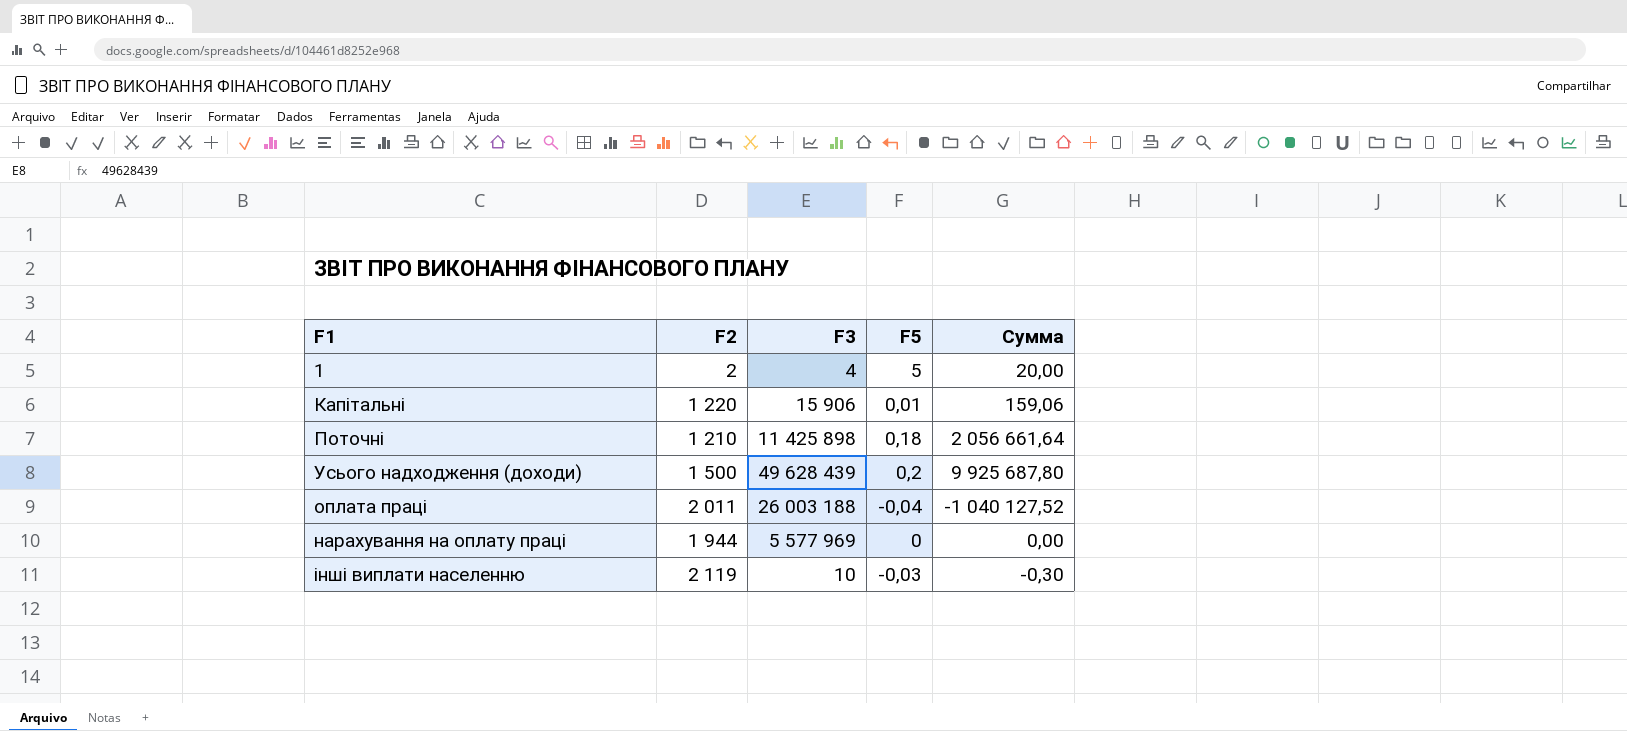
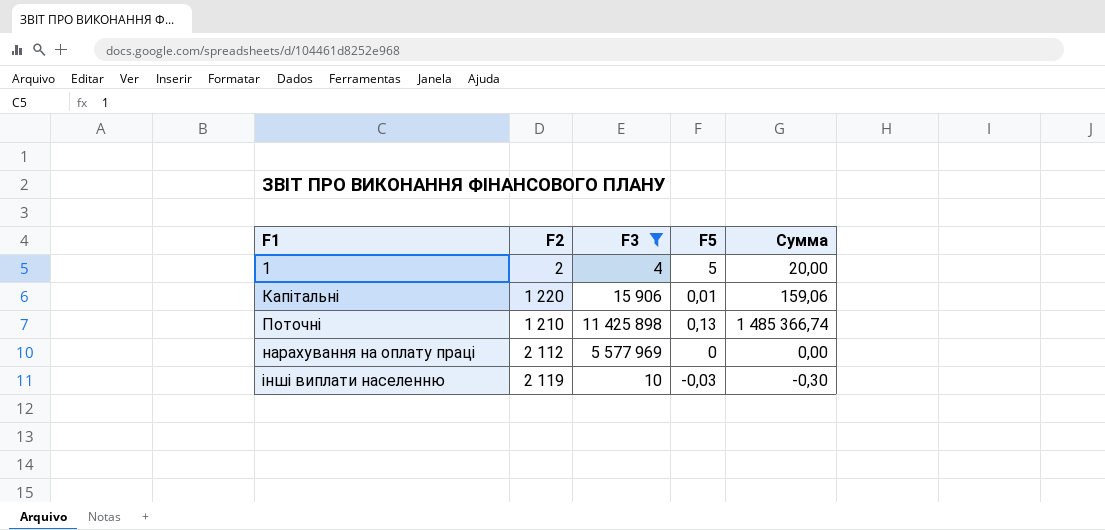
filter: none -> F3 <= 11 425 898
Поточні | F5: 0,18 -> 0,13
Поточні | Сумма: 2 056 661,64 -> 1 485 366,74
нарахування на оплату праці | F2: 1 944 -> 2 112

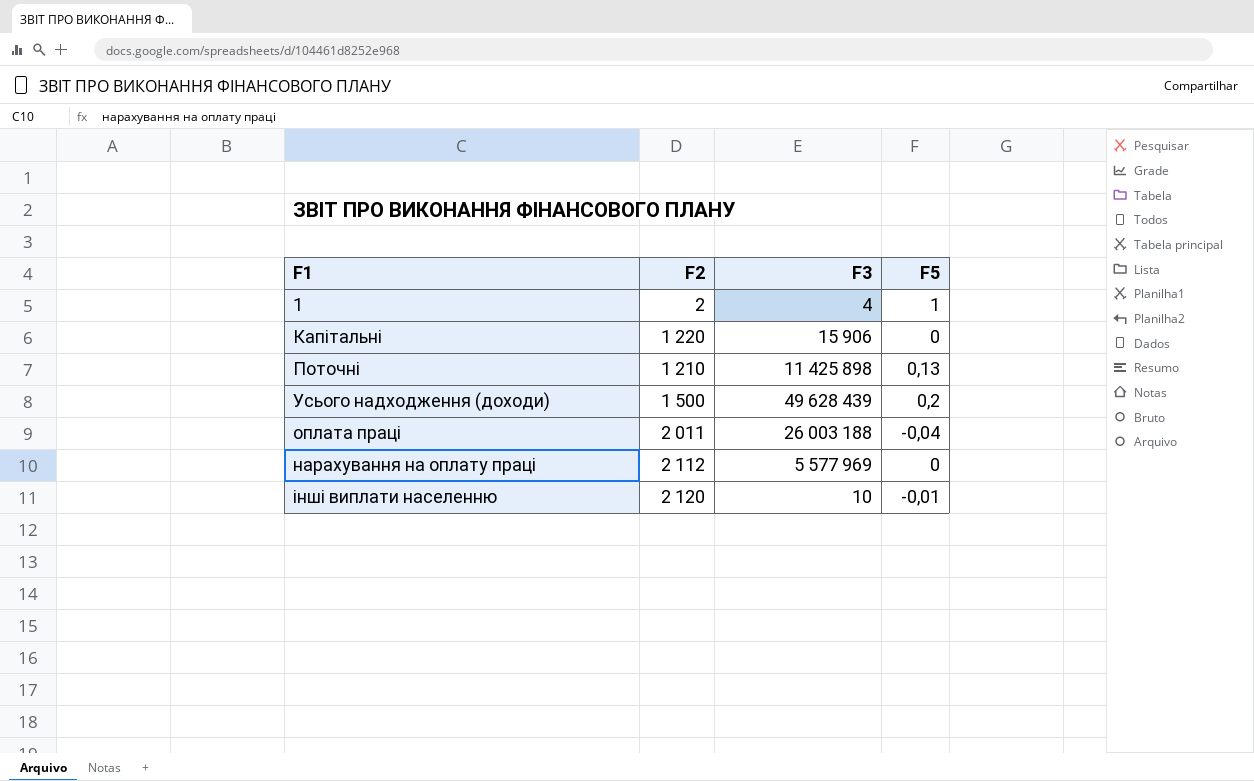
filter: F3 <= 11 425 898 -> none
column Сумма | formula: [F3] * [F5] -> none
1 | F5: 5 -> 1
Капітальні | F5: 0,01 -> 0
інші виплати населенню | F2: 2 119 -> 2 120
інші виплати населенню | F5: -0,03 -> -0,01

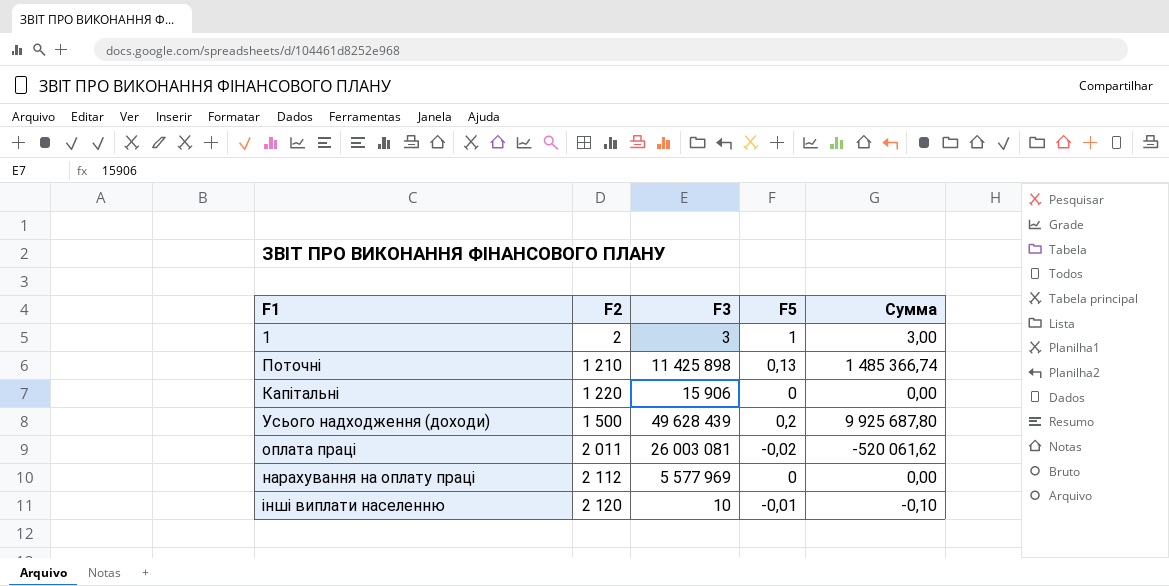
row order: none -> F2 ascending
column Сумма | formula: none -> [F3] * [F5]
1 | F3: 4 -> 3
оплата праці | F3: 26 003 188 -> 26 003 081
оплата праці | F5: -0,04 -> -0,02

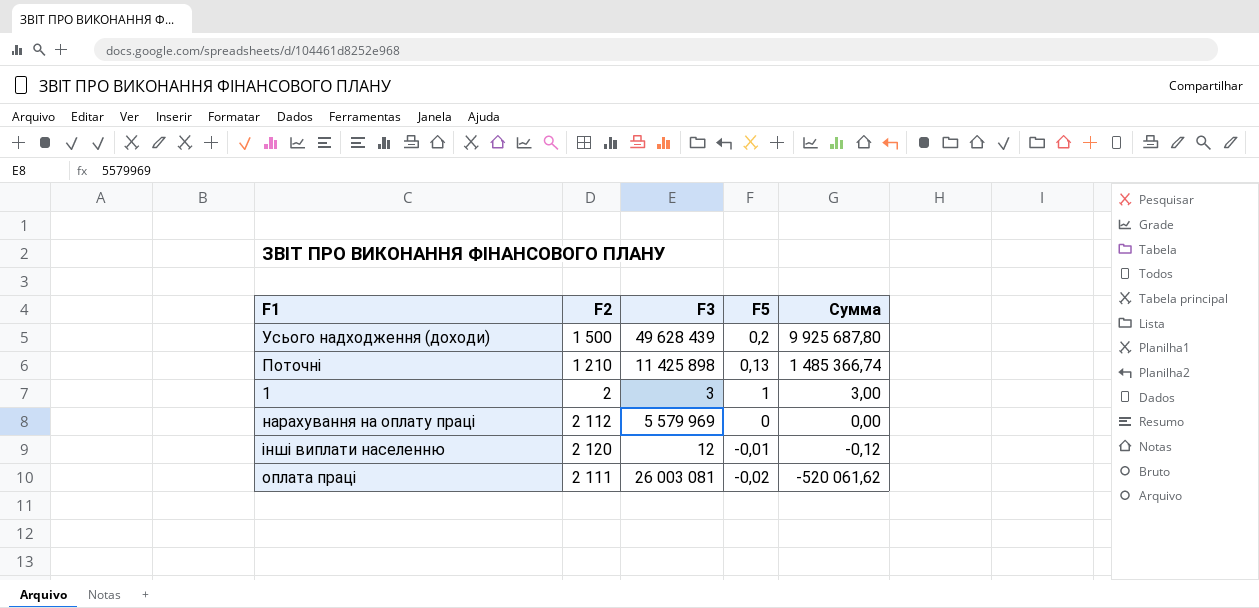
row order: F2 ascending -> Сумма descending
row Капітальні: 1 220 | 15 906 | 0 | 0,00 -> none
нарахування на оплату праці | F3: 5 577 969 -> 5 579 969
інші виплати населенню | F3: 10 -> 12
інші виплати населенню | Сумма: -0,10 -> -0,12
оплата праці | F2: 2 011 -> 2 111

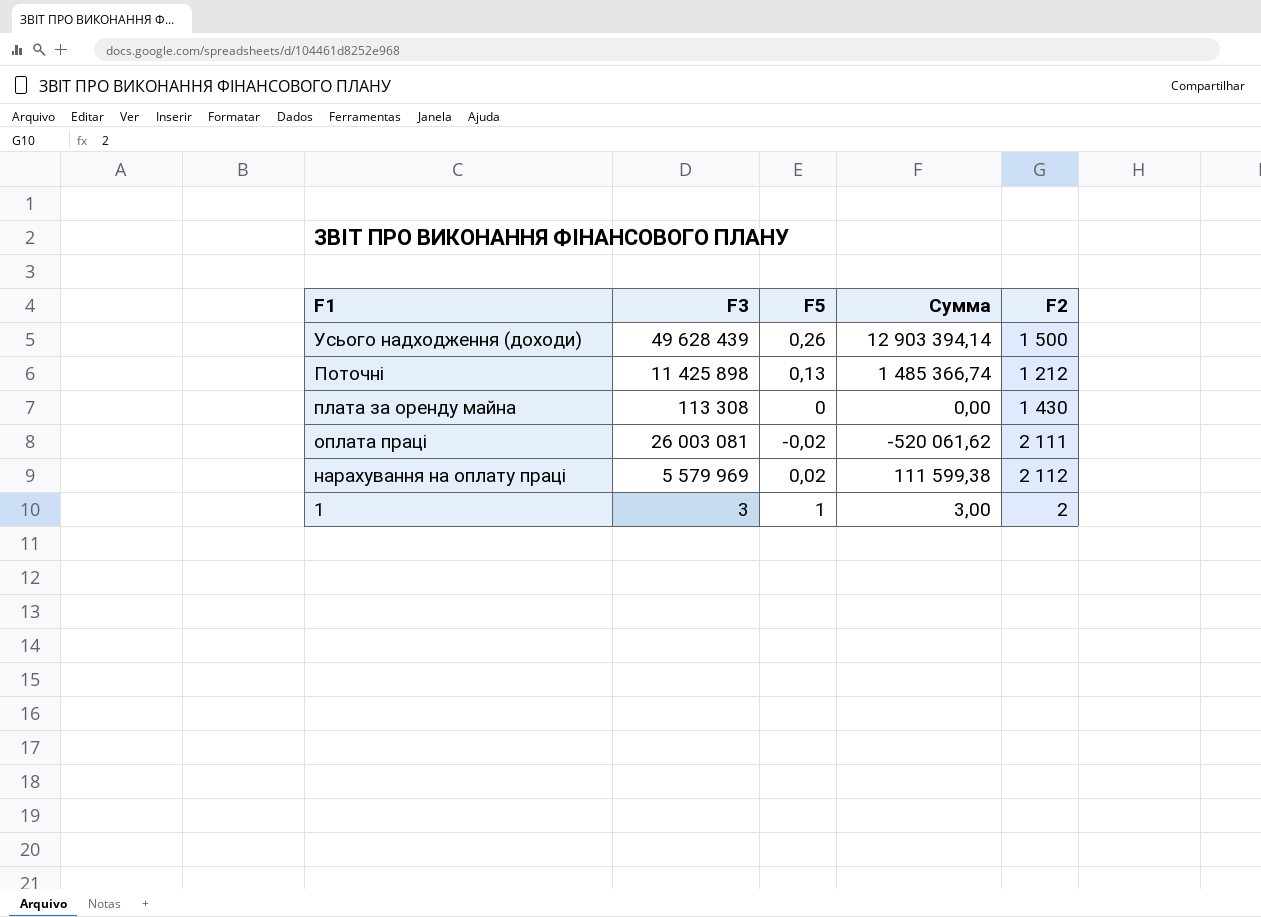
row order: Сумма descending -> F1 descending
column F2 | position: 2 -> 5
row інші виплати населенню: 2 120 | 12 | -0,01 | -0,12 -> none
Усього надходження (доходи) | F5: 0,2 -> 0,26
Усього надходження (доходи) | Сумма: 9 925 687,80 -> 12 903 394,14
Поточні | F2: 1 210 -> 1 212
row плата за оренду майна: none -> 113 308 | 0 | 0,00 | 1 430
нарахування на оплату праці | F5: 0 -> 0,02
нарахування на оплату праці | Сумма: 0,00 -> 111 599,38

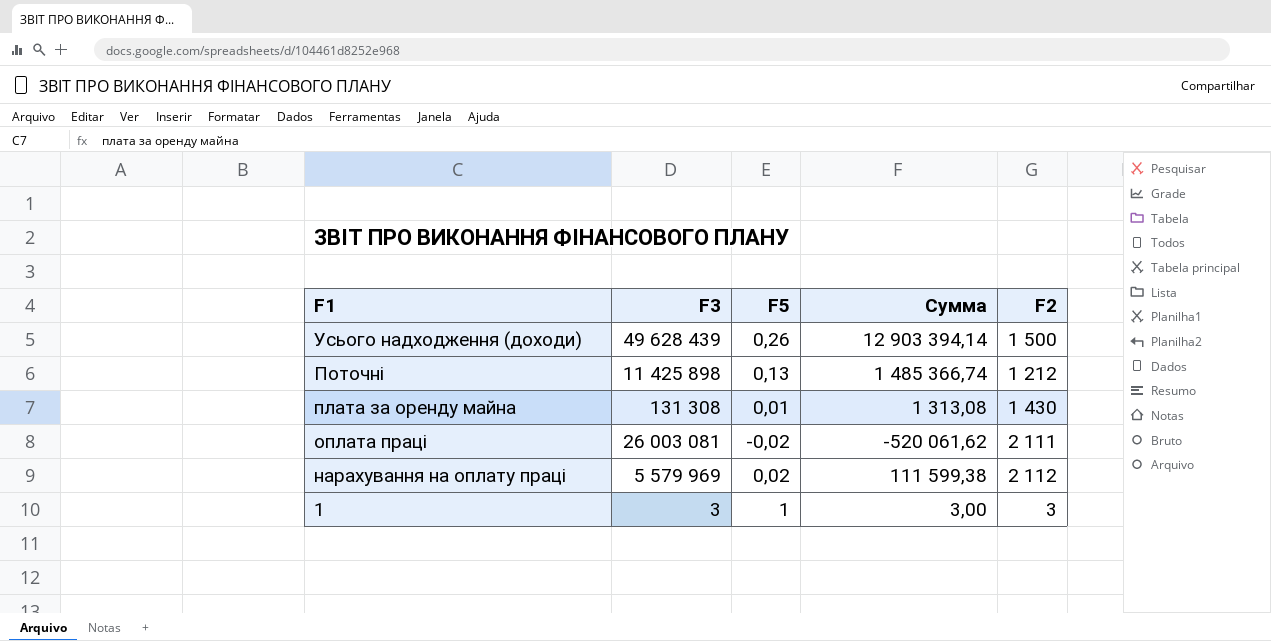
плата за оренду майна | F3: 113 308 -> 131 308
плата за оренду майна | F5: 0 -> 0,01
плата за оренду майна | Сумма: 0,00 -> 1 313,08
1 | F2: 2 -> 3

